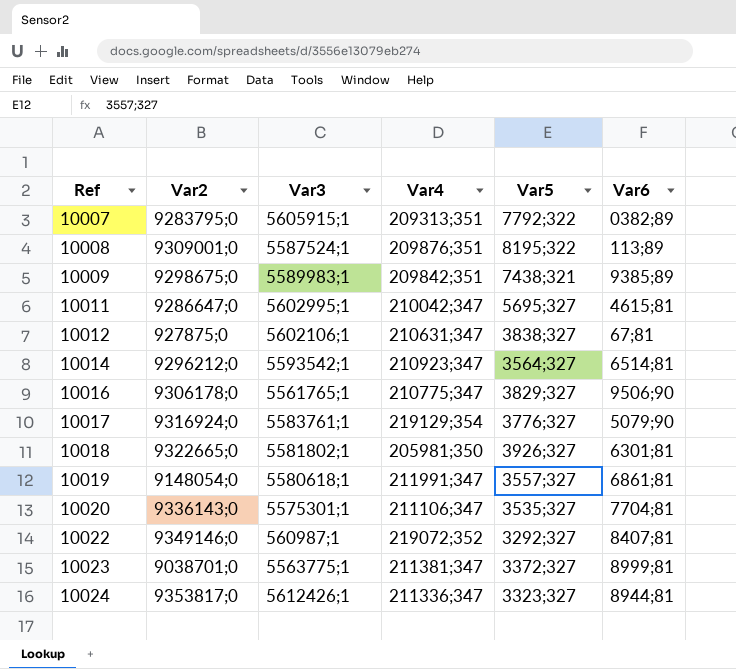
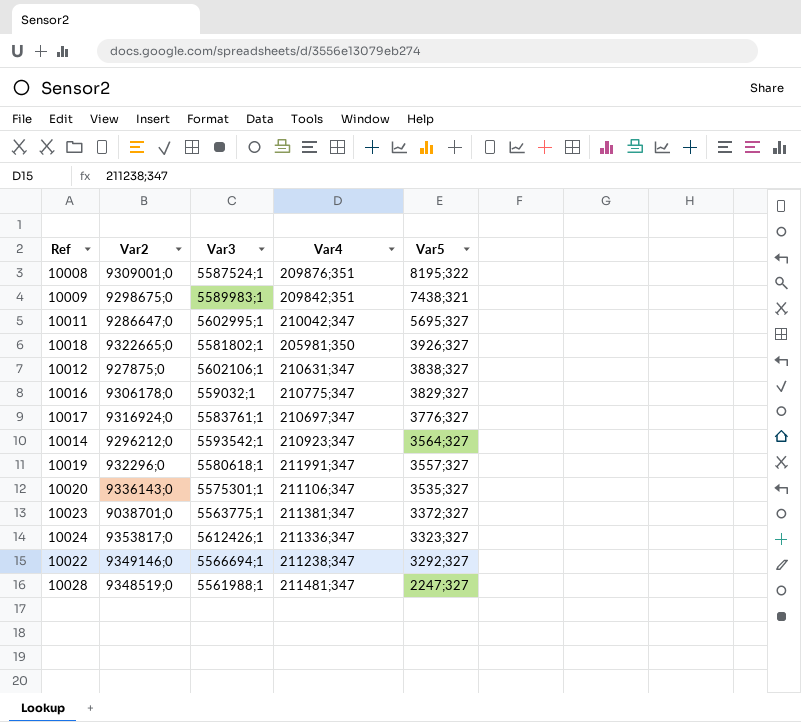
row order: Ref ascending -> Var5 descending
column Var6 | position: 6 -> none
row 10007: 9283795;0 | 5605915;1 | 209313;351 | 7792;322 | 0382;89 -> none
10016 | Var3: 5561765;1 -> 559032;1
10017 | Var4: 219129;354 -> 210697;347
10019 | Var2: 9148054;0 -> 932296;0
10022 | Var3: 560987;1 -> 5566694;1
10022 | Var4: 219072;352 -> 211238;347
row 10028: none -> 9348519;0 | 5561988;1 | 211481;347 | 2247;327

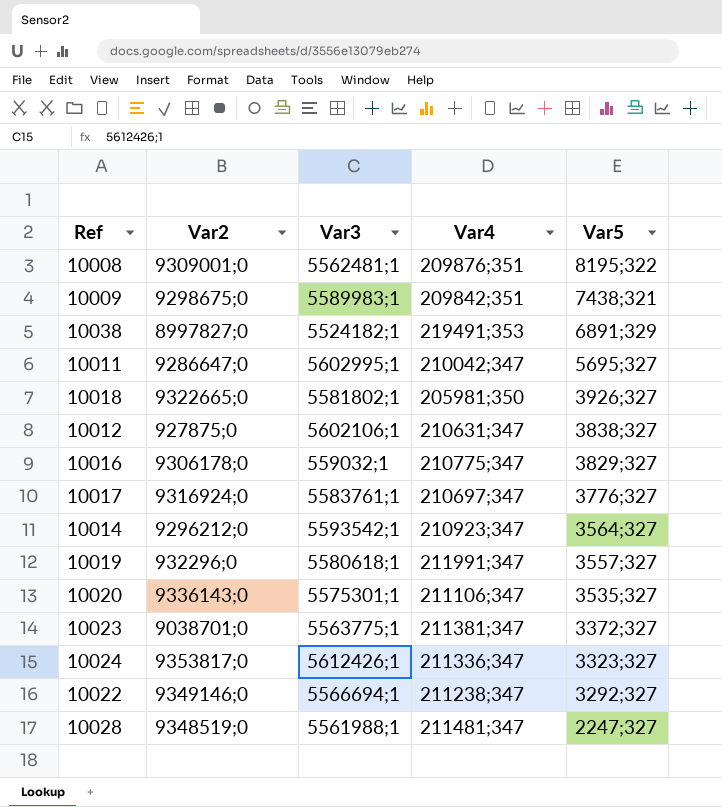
10008 | Var3: 5587524;1 -> 5562481;1
row 10038: none -> 8997827;0 | 5524182;1 | 219491;353 | 6891;329

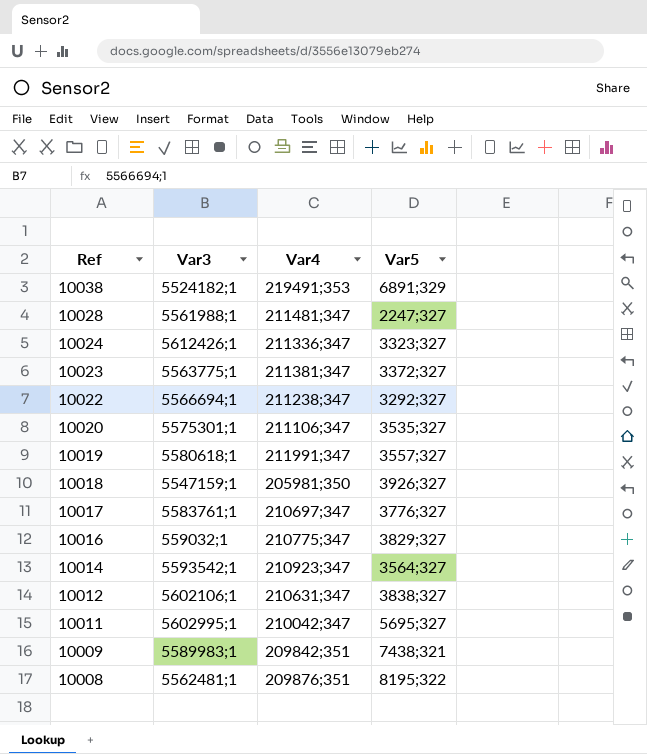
row order: Var5 descending -> Ref descending
column Var2 | position: 2 -> none
10018 | Var3: 5581802;1 -> 5547159;1

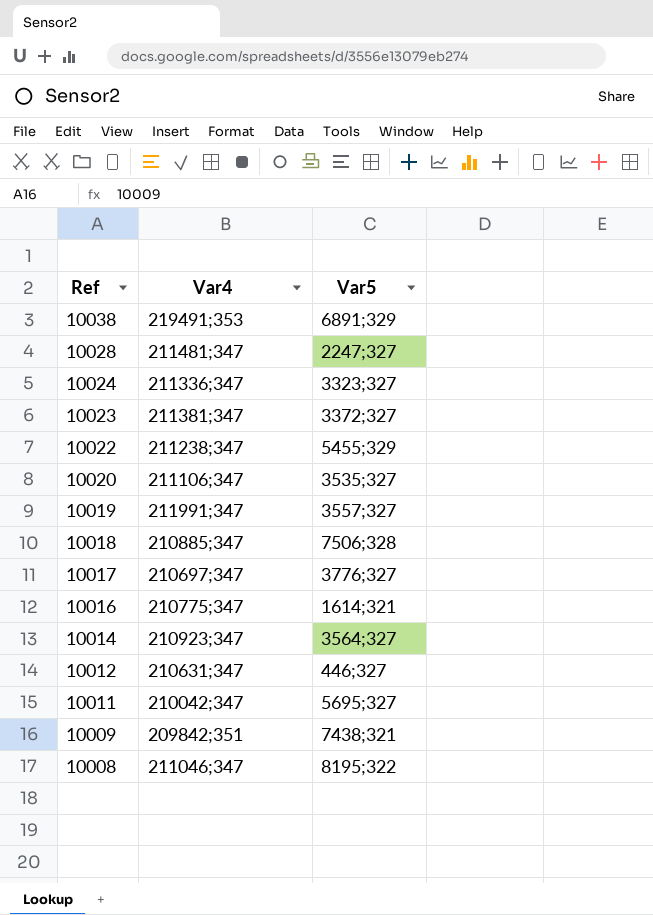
column Var3 | position: 2 -> none
10022 | Var5: 3292;327 -> 5455;329
10018 | Var4: 205981;350 -> 210885;347
10018 | Var5: 3926;327 -> 7506;328
10016 | Var5: 3829;327 -> 1614;321
10012 | Var5: 3838;327 -> 446;327
10008 | Var4: 209876;351 -> 211046;347

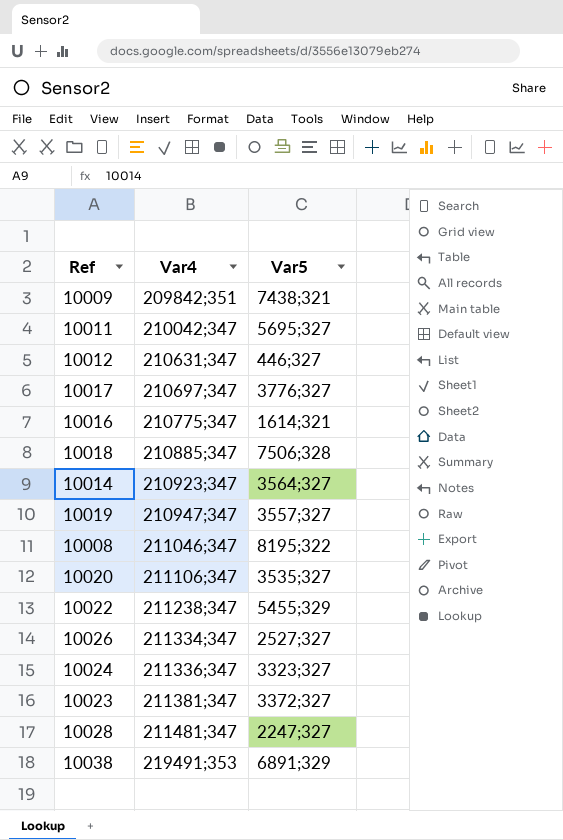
row order: Ref descending -> Var4 ascending
10019 | Var4: 211991;347 -> 210947;347
row 10026: none -> 211334;347 | 2527;327

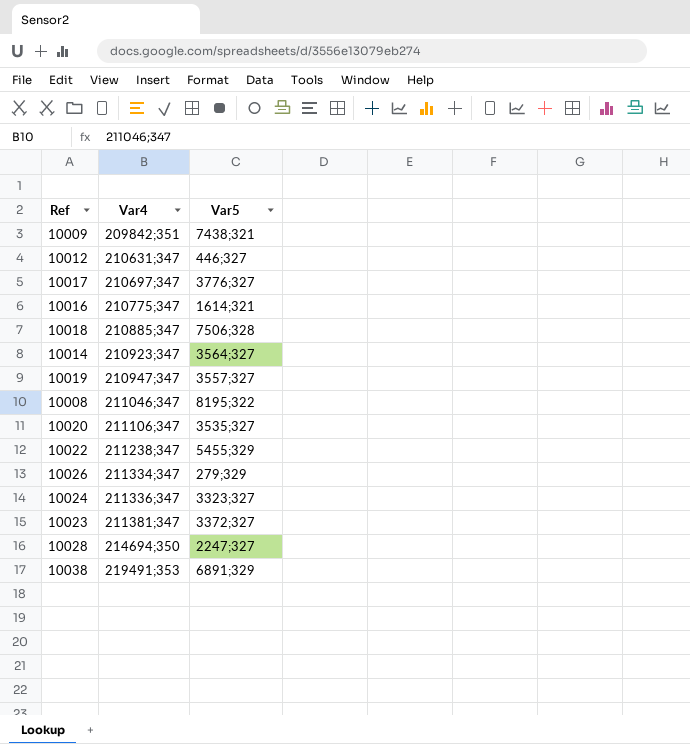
row 10011: 210042;347 | 5695;327 -> none
10026 | Var5: 2527;327 -> 279;329
10028 | Var4: 211481;347 -> 214694;350

